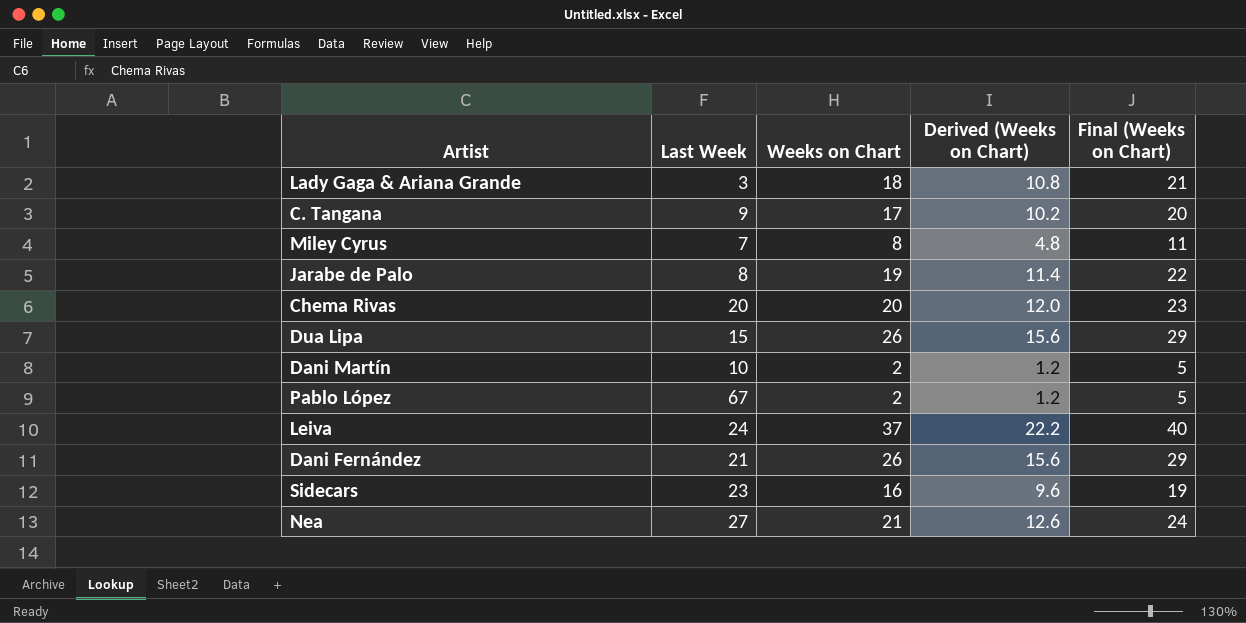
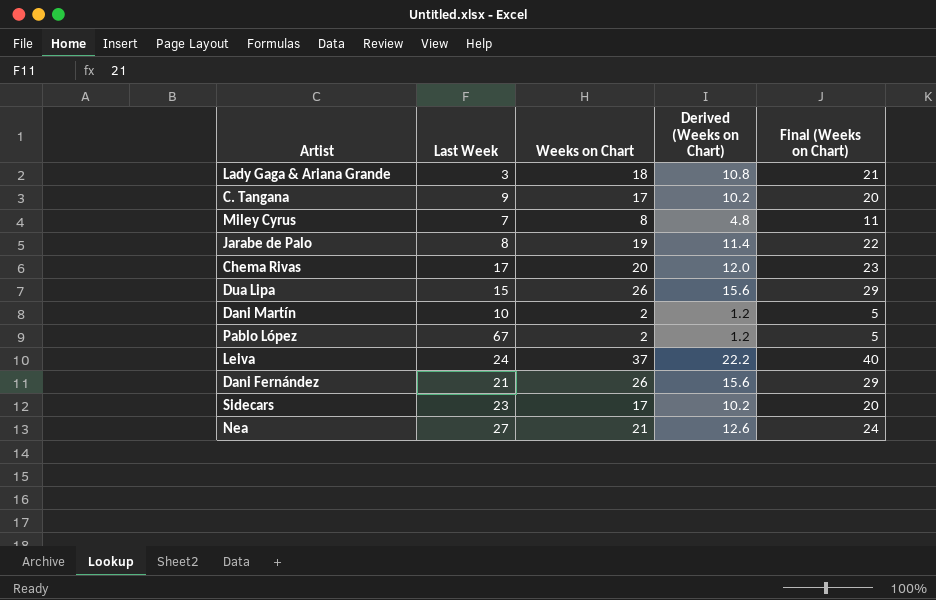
Chema Rivas | Last Week: 20 -> 17
Sidecars | Weeks on Chart: 16 -> 17
Sidecars | Derived (Weeks on Chart): 9.6 -> 10.2
Sidecars | Final (Weeks on Chart): 19 -> 20

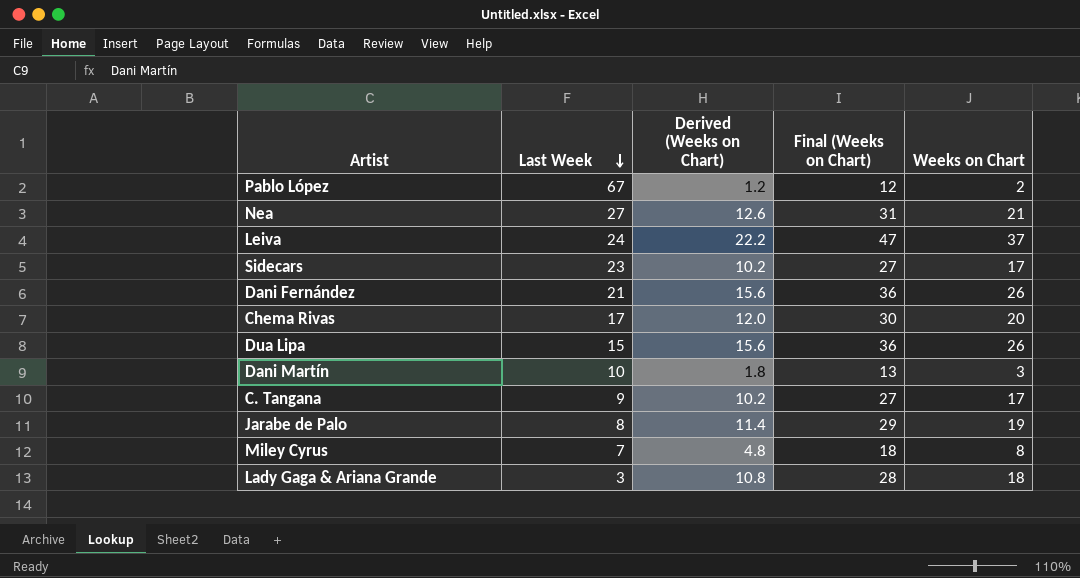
row order: none -> Last Week descending
column Final (Weeks on Chart) | formula: [Weeks on Chart] + 3 -> [Weeks on Chart] + 10
column Weeks on Chart | position: 3 -> 5
Dani Martín | Derived (Weeks on Chart): 1.2 -> 1.8
Dani Martín | Weeks on Chart: 2 -> 3

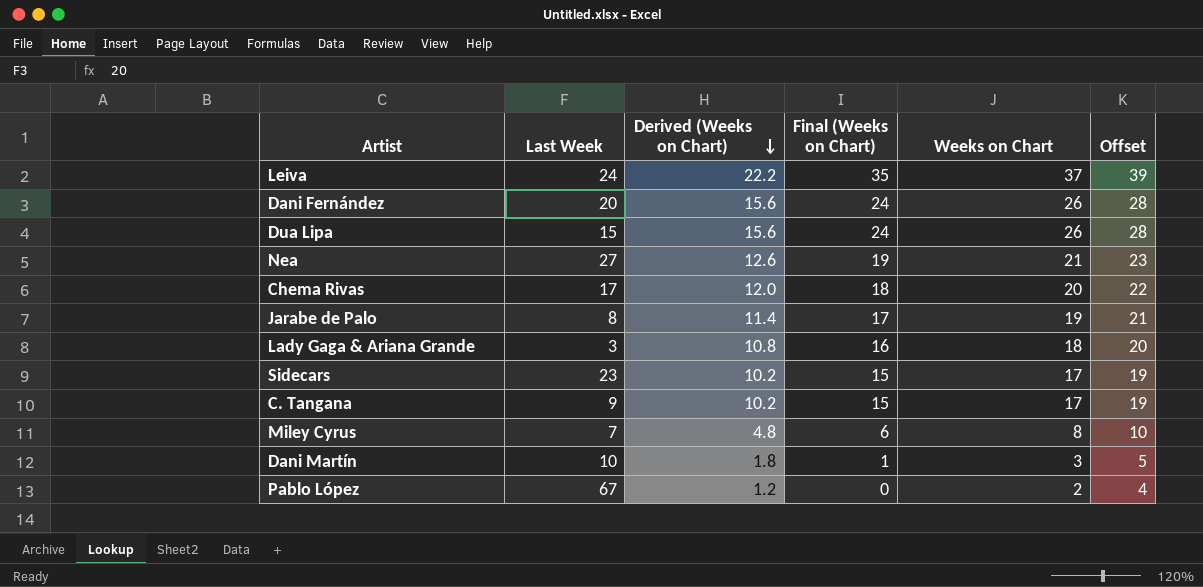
row order: Last Week descending -> Derived (Weeks on Chart) descending
column Final (Weeks on Chart) | formula: [Weeks on Chart] + 10 -> [Weeks on Chart] - 2
column Offset | formula: none -> [Weeks on Chart] + 2
Dani Fernández | Last Week: 21 -> 20

